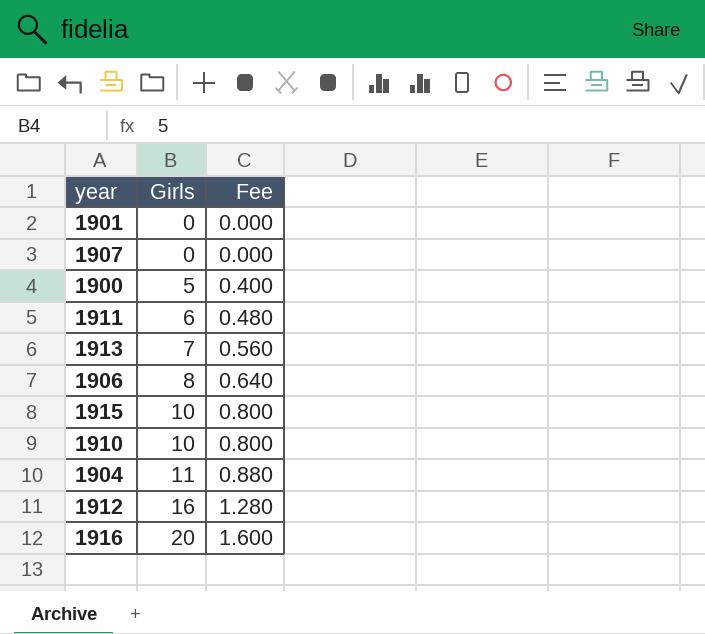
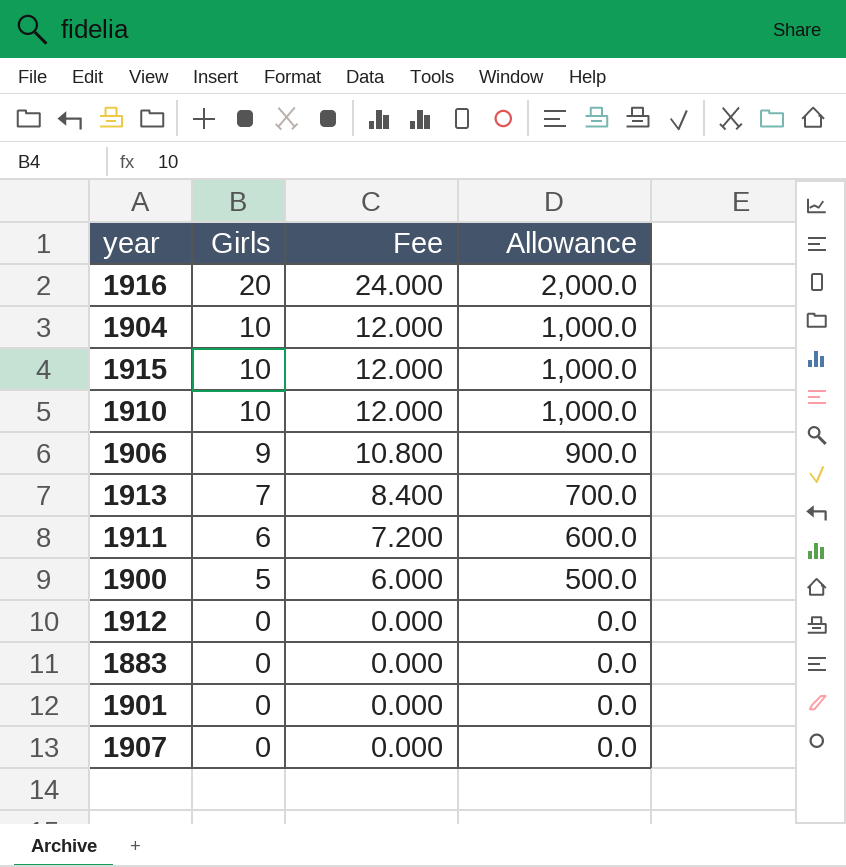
row order: Girls ascending -> Girls descending
column Fee | formula: [Girls] * 0.08 -> [Girls] * 1.2
column Allowance | formula: none -> [Girls] * 100
1904 | Girls: 11 -> 10
1906 | Girls: 8 -> 9
1912 | Girls: 16 -> 0
row 1883: none -> 0 | 0.000 | 0.0

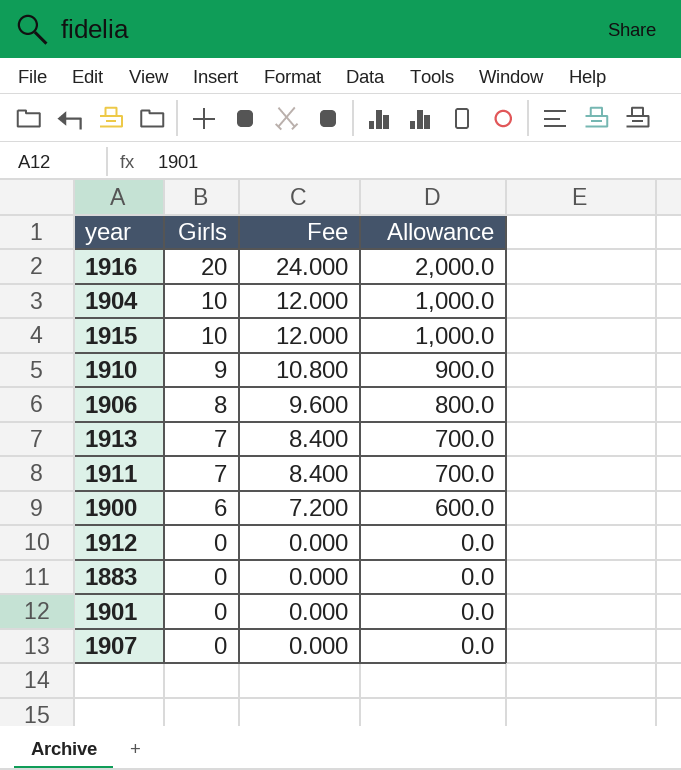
1910 | Girls: 10 -> 9
1910 | Fee: 12.000 -> 10.800
1910 | Allowance: 1,000.0 -> 900.0
1906 | Girls: 9 -> 8
1906 | Fee: 10.800 -> 9.600
1906 | Allowance: 900.0 -> 800.0
1911 | Girls: 6 -> 7
1911 | Fee: 7.200 -> 8.400
1911 | Allowance: 600.0 -> 700.0
1900 | Girls: 5 -> 6
1900 | Fee: 6.000 -> 7.200
1900 | Allowance: 500.0 -> 600.0

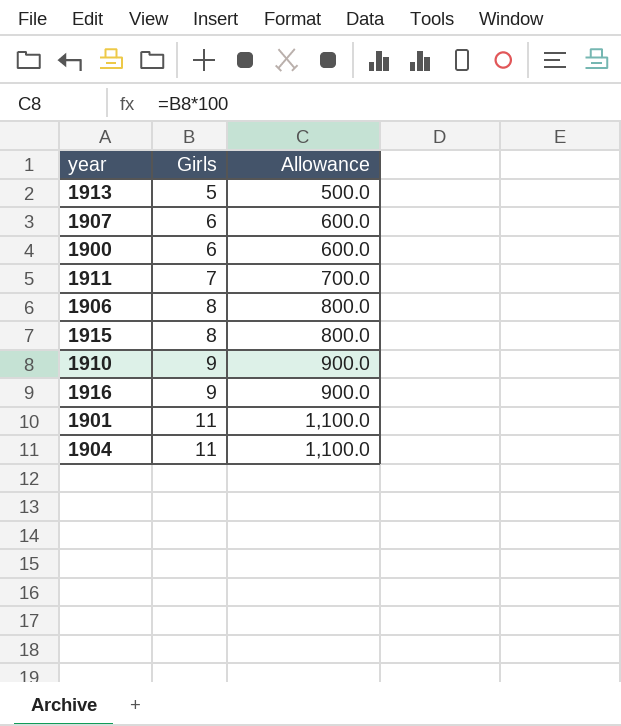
row order: Girls descending -> Girls ascending
column Fee | formula: [Girls] * 1.2 -> none
row 1912: 0 | 0.000 | 0.0 -> none
row 1883: 0 | 0.000 | 0.0 -> none
1913 | Girls: 7 -> 5
1913 | Allowance: 700.0 -> 500.0
1907 | Girls: 0 -> 6
1907 | Allowance: 0.0 -> 600.0
1915 | Girls: 10 -> 8
1915 | Allowance: 1,000.0 -> 800.0
1916 | Girls: 20 -> 9
1916 | Allowance: 2,000.0 -> 900.0
1901 | Girls: 0 -> 11
1901 | Allowance: 0.0 -> 1,100.0
1904 | Girls: 10 -> 11
1904 | Allowance: 1,000.0 -> 1,100.0

